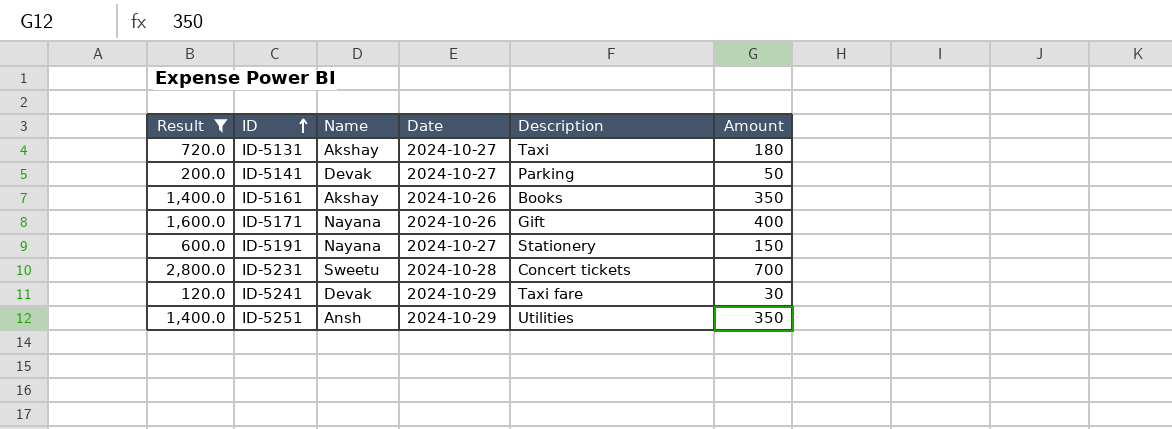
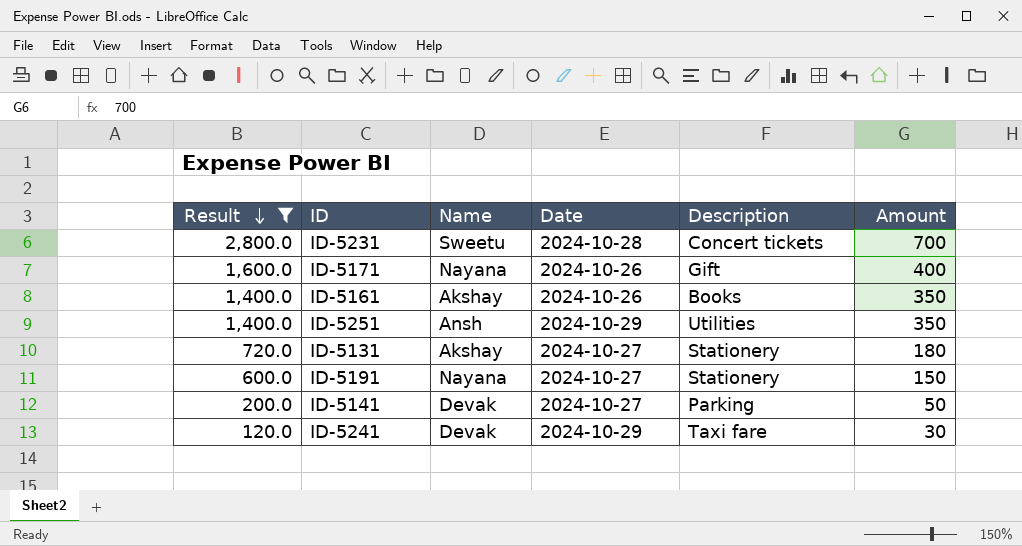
row order: ID ascending -> Result descending
ID-5131 | Description: Taxi -> Stationery

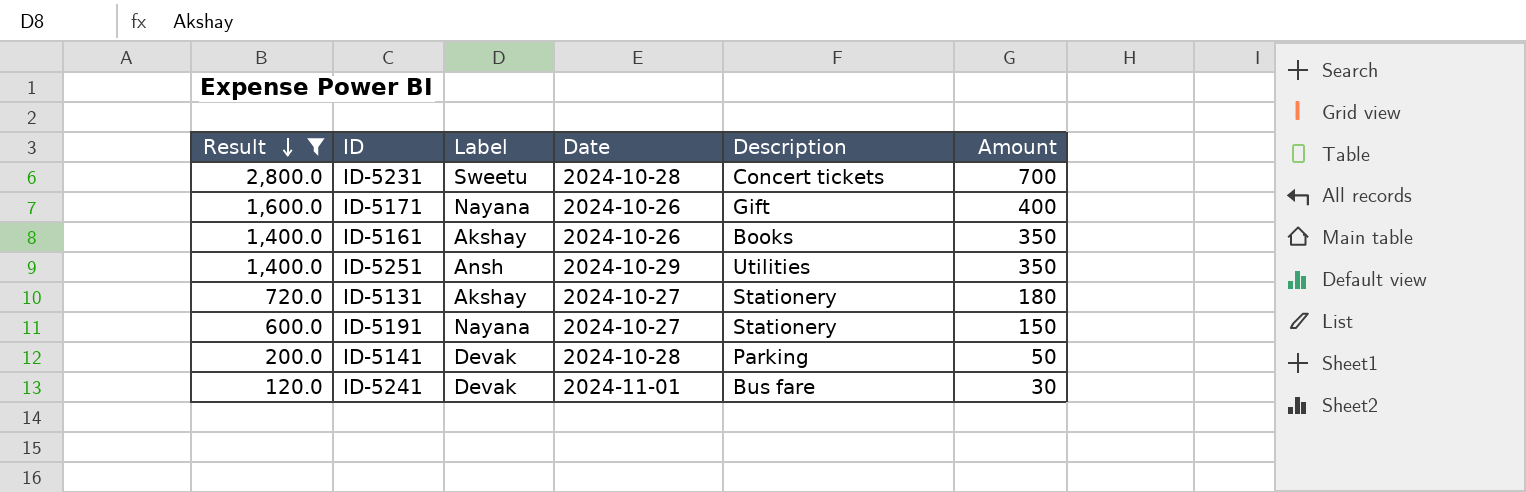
column name: Name -> Label
ID-5141 | Date: 2024-10-27 -> 2024-10-28
ID-5241 | Date: 2024-10-29 -> 2024-11-01
ID-5241 | Description: Taxi fare -> Bus fare

